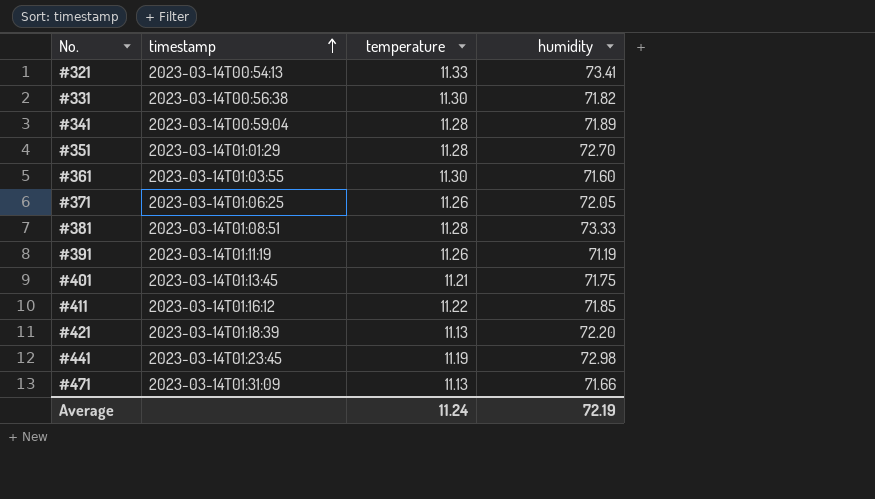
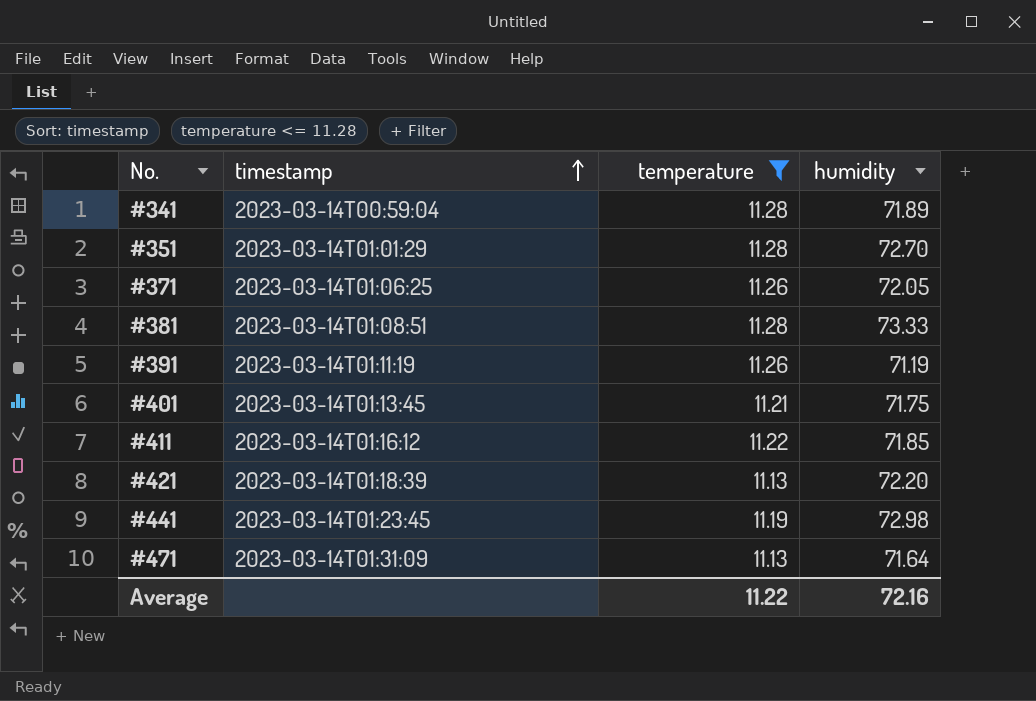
filter: none -> temperature <= 11.28
#471 | humidity: 71.66 -> 71.64
Average | temperature: 11.24 -> 11.22
Average | humidity: 72.19 -> 72.16

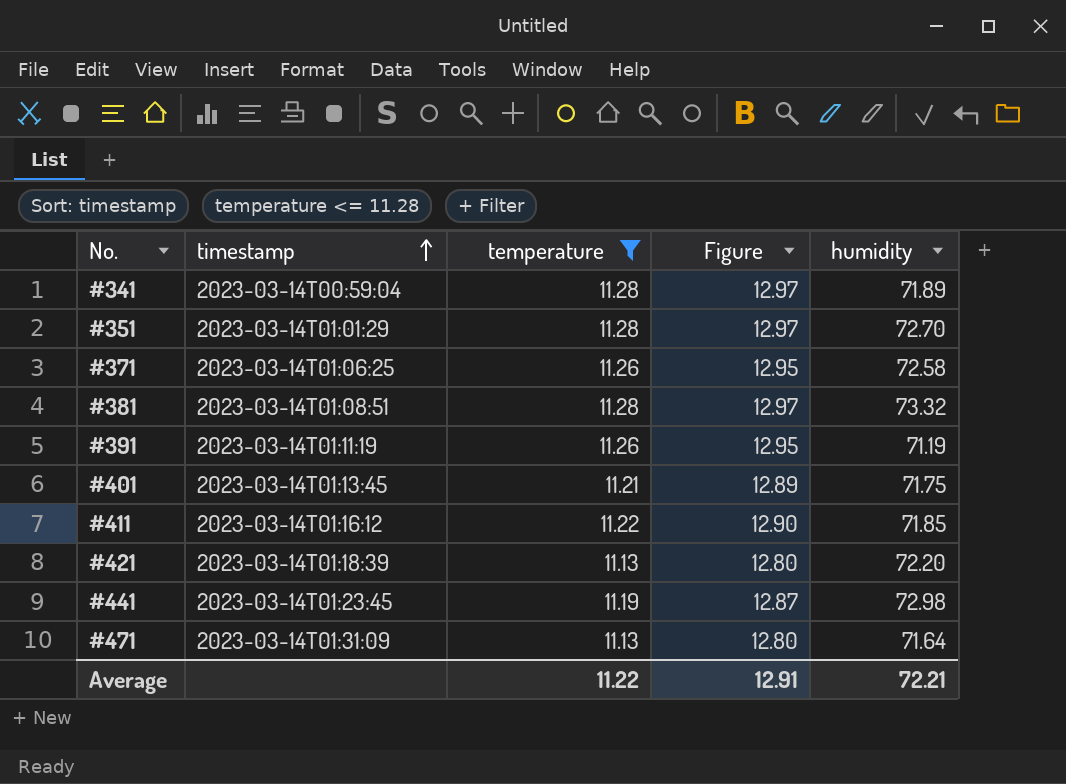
column Figure | formula: none -> [temperature] * 1.15
#371 | humidity: 72.05 -> 72.58
#381 | humidity: 73.33 -> 73.32
Average | humidity: 72.16 -> 72.21

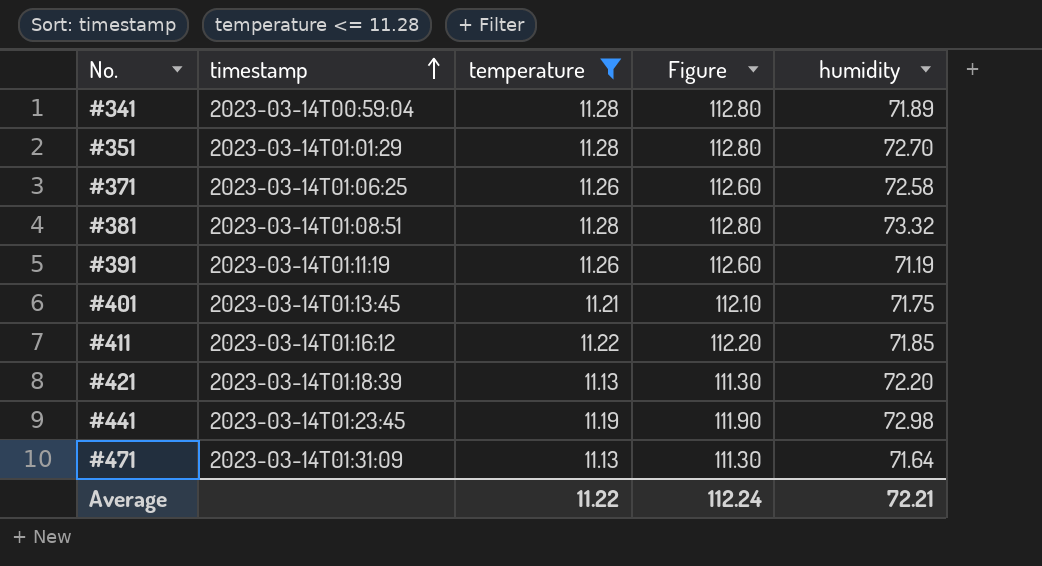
column Figure | formula: [temperature] * 1.15 -> [temperature] * 10
Average | Figure: 12.91 -> 112.24

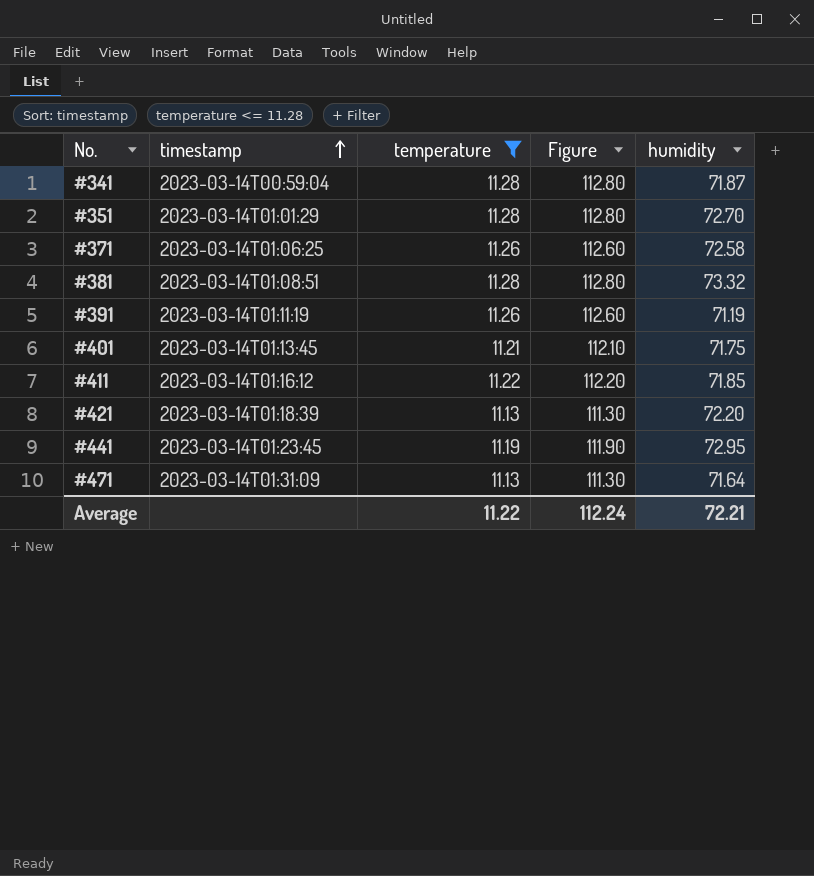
#341 | humidity: 71.89 -> 71.87
#441 | humidity: 72.98 -> 72.95

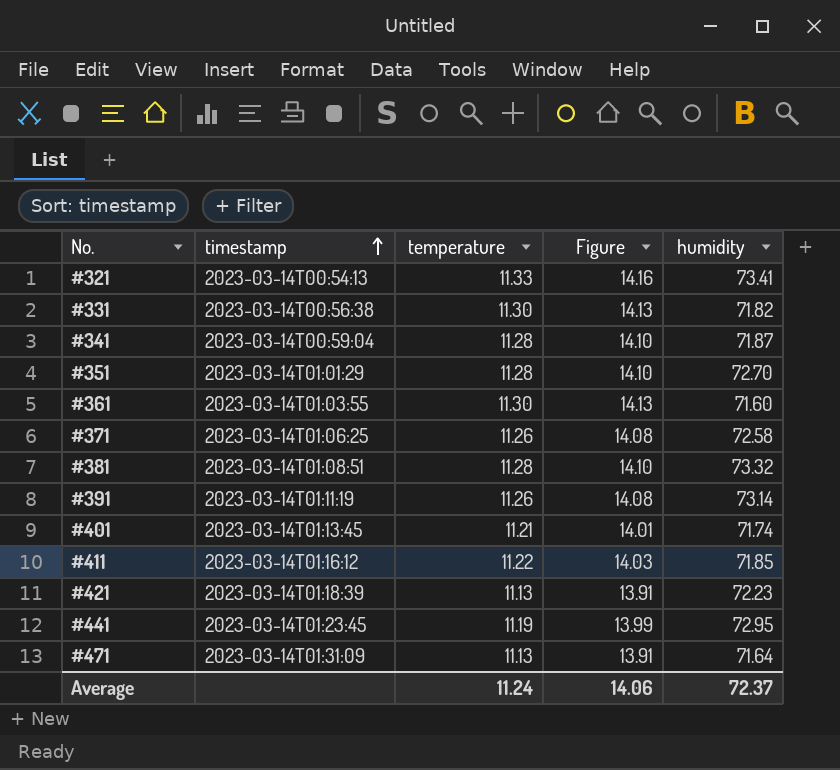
filter: temperature <= 11.28 -> none
column Figure | formula: [temperature] * 10 -> [temperature] * 1.25
#391 | humidity: 71.19 -> 73.14
#401 | humidity: 71.75 -> 71.74
#421 | humidity: 72.20 -> 72.23
Average | temperature: 11.22 -> 11.24
Average | Figure: 112.24 -> 14.06
Average | humidity: 72.21 -> 72.37

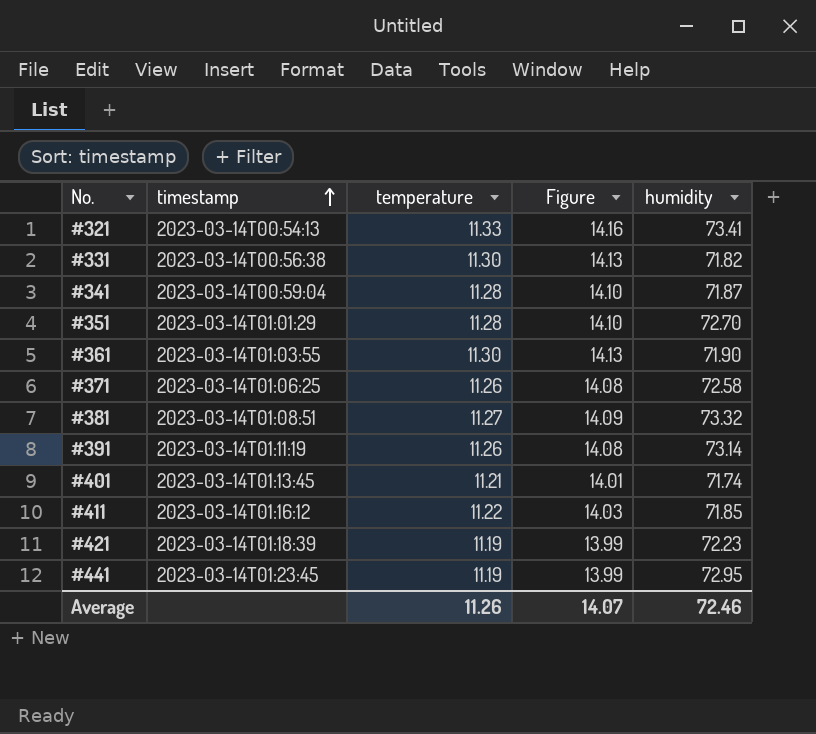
row #471: 2023-03-14T01:31:09 | 11.13 | 13.91 | 71.64 -> none
#361 | humidity: 71.60 -> 71.90
#381 | temperature: 11.28 -> 11.27
#381 | Figure: 14.10 -> 14.09
#421 | temperature: 11.13 -> 11.19
#421 | Figure: 13.91 -> 13.99
Average | temperature: 11.24 -> 11.26
Average | Figure: 14.06 -> 14.07
Average | humidity: 72.37 -> 72.46

